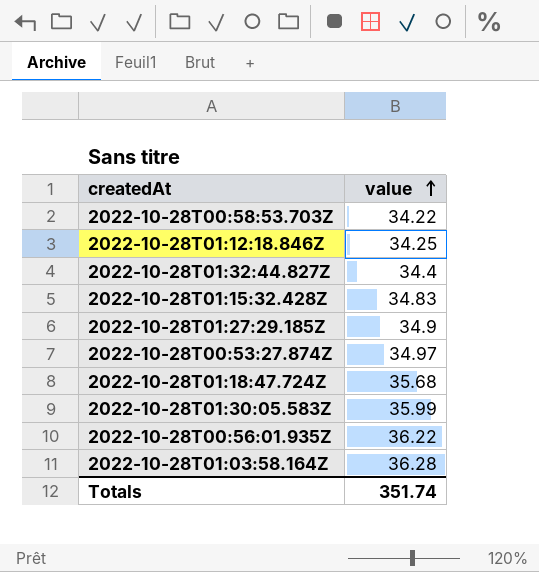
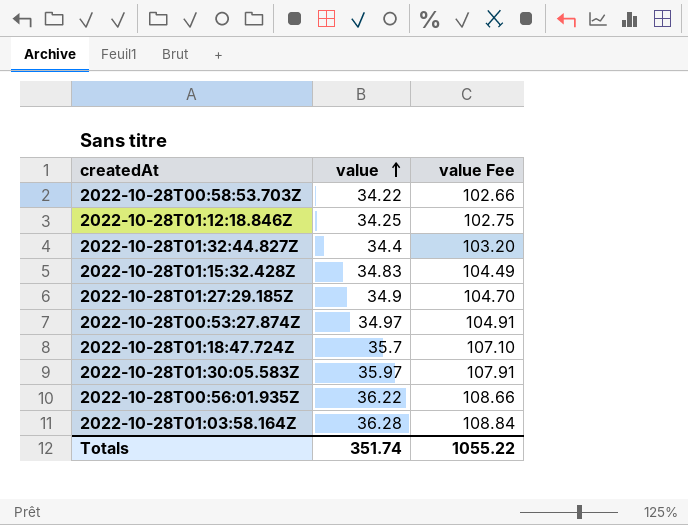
column value Fee | formula: none -> [value] * 3
2022-10-28T01:18:47.724Z | value: 35.68 -> 35.7
2022-10-28T01:30:05.583Z | value: 35.99 -> 35.97

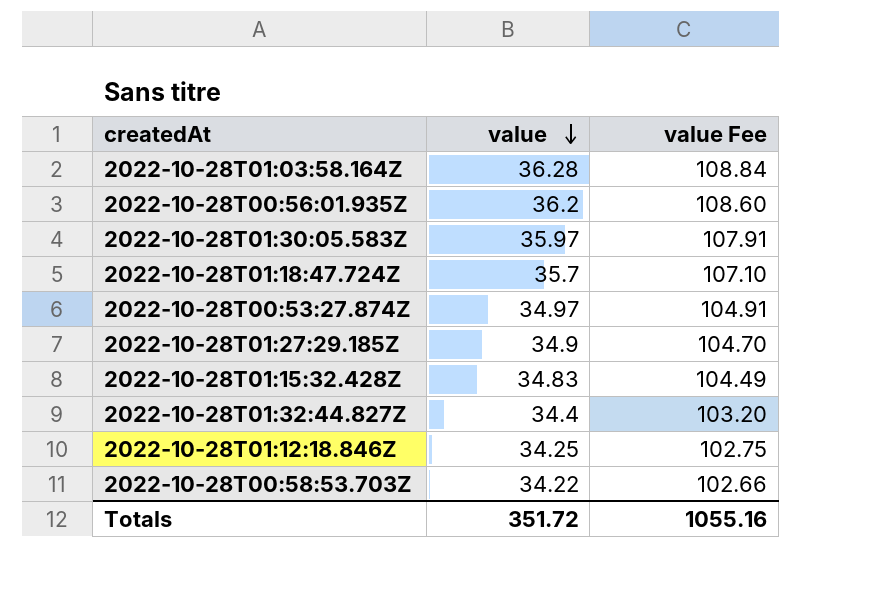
row order: value ascending -> value descending
2022-10-28T00:56:01.935Z | value: 36.22 -> 36.2
2022-10-28T00:56:01.935Z | value Fee: 108.66 -> 108.60
Totals | value: 351.74 -> 351.72
Totals | value Fee: 1055.22 -> 1055.16

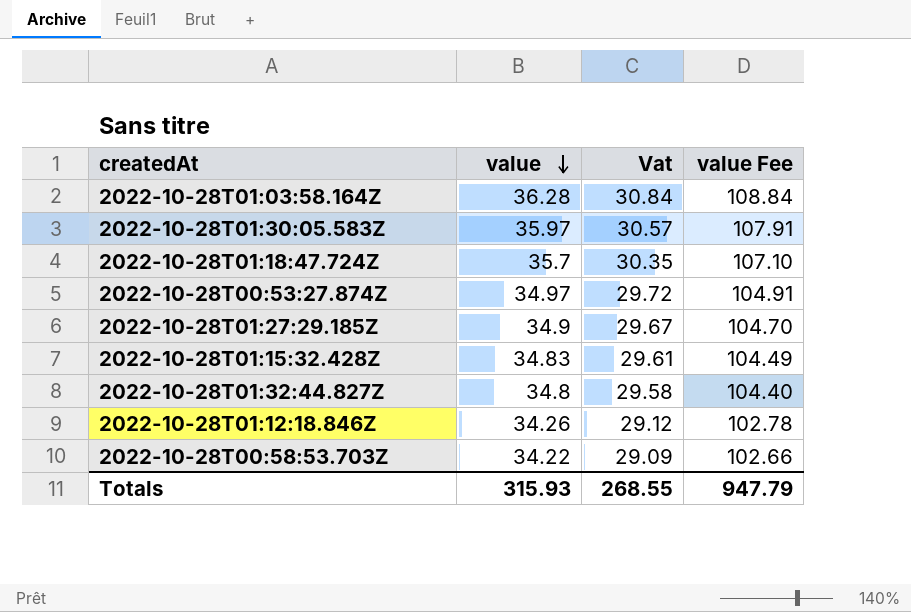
column Vat | formula: none -> [value] * 0.85
row 2022-10-28T00:56:01.935Z: 36.2 | 108.60 -> none
2022-10-28T01:32:44.827Z | value: 34.4 -> 34.8
2022-10-28T01:32:44.827Z | value Fee: 103.20 -> 104.40
2022-10-28T01:12:18.846Z | value: 34.25 -> 34.26
2022-10-28T01:12:18.846Z | value Fee: 102.75 -> 102.78
Totals | value: 351.72 -> 315.93
Totals | value Fee: 1055.16 -> 947.79

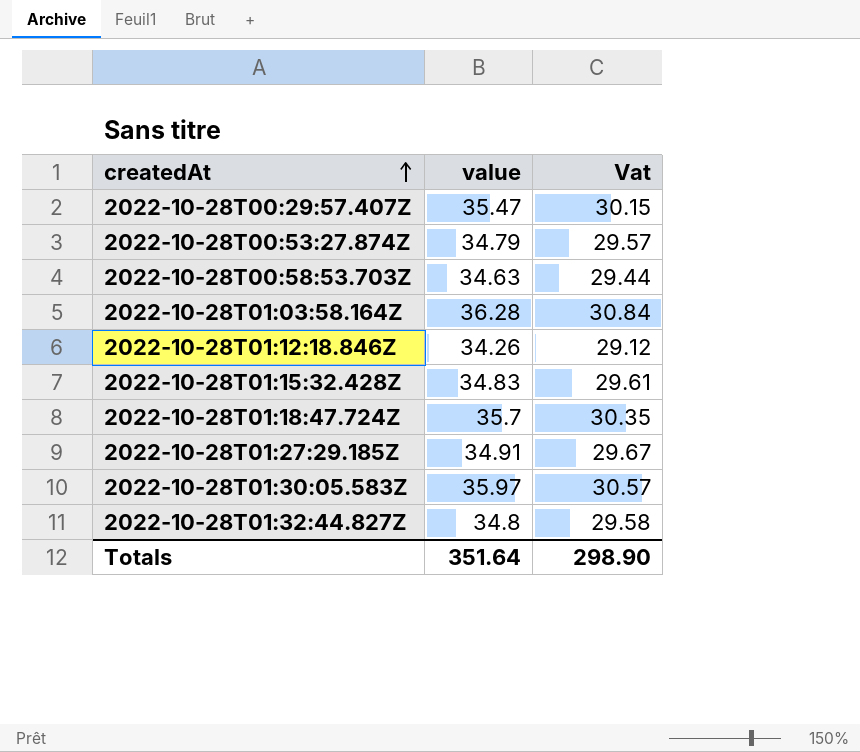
row order: value descending -> createdAt ascending
column value Fee | formula: [value] * 3 -> none
row 2022-10-28T00:29:57.407Z: none -> 35.47 | 30.15
2022-10-28T00:53:27.874Z | value: 34.97 -> 34.79
2022-10-28T00:53:27.874Z | Vat: 29.72 -> 29.57
2022-10-28T00:58:53.703Z | value: 34.22 -> 34.63
2022-10-28T00:58:53.703Z | Vat: 29.09 -> 29.44
2022-10-28T01:27:29.185Z | value: 34.9 -> 34.91
Totals | value: 315.93 -> 351.64
Totals | Vat: 268.55 -> 298.90

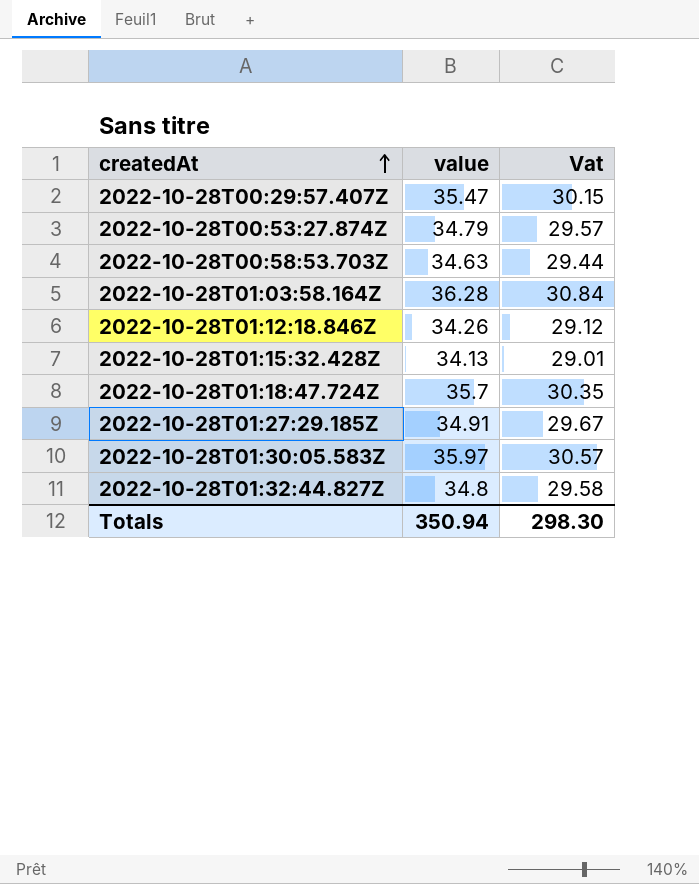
2022-10-28T01:15:32.428Z | value: 34.83 -> 34.13
2022-10-28T01:15:32.428Z | Vat: 29.61 -> 29.01
Totals | value: 351.64 -> 350.94
Totals | Vat: 298.90 -> 298.30

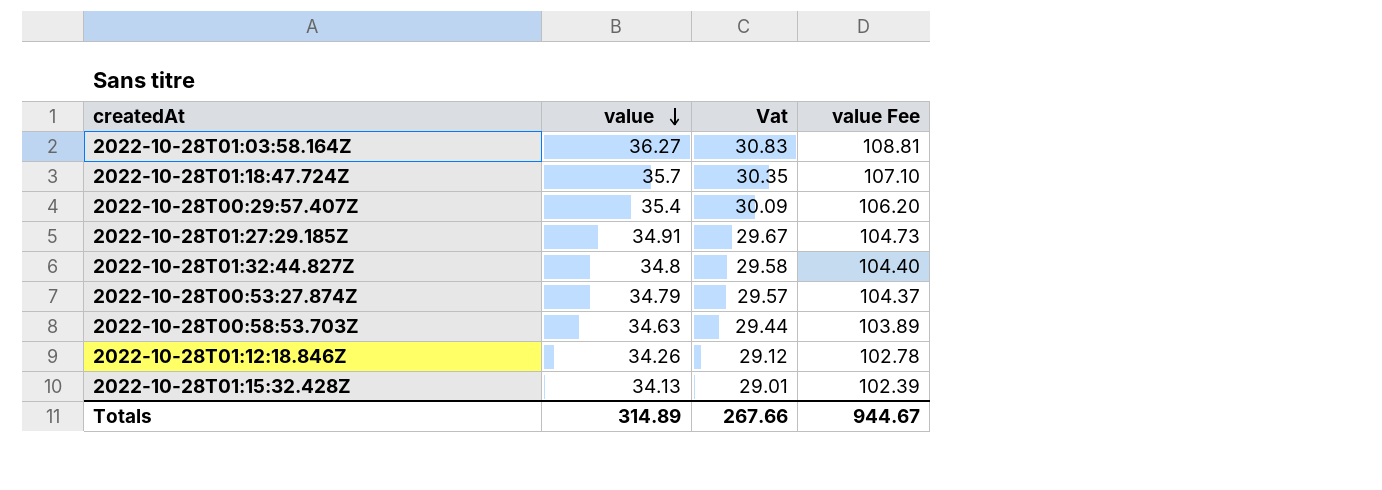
row order: createdAt ascending -> value descending
column value Fee | formula: none -> [value] * 3
row 2022-10-28T01:30:05.583Z: 35.97 | 30.57 -> none
2022-10-28T01:03:58.164Z | value: 36.28 -> 36.27
2022-10-28T01:03:58.164Z | Vat: 30.84 -> 30.83
2022-10-28T00:29:57.407Z | value: 35.47 -> 35.4
2022-10-28T00:29:57.407Z | Vat: 30.15 -> 30.09
Totals | value: 350.94 -> 314.89
Totals | Vat: 298.30 -> 267.66

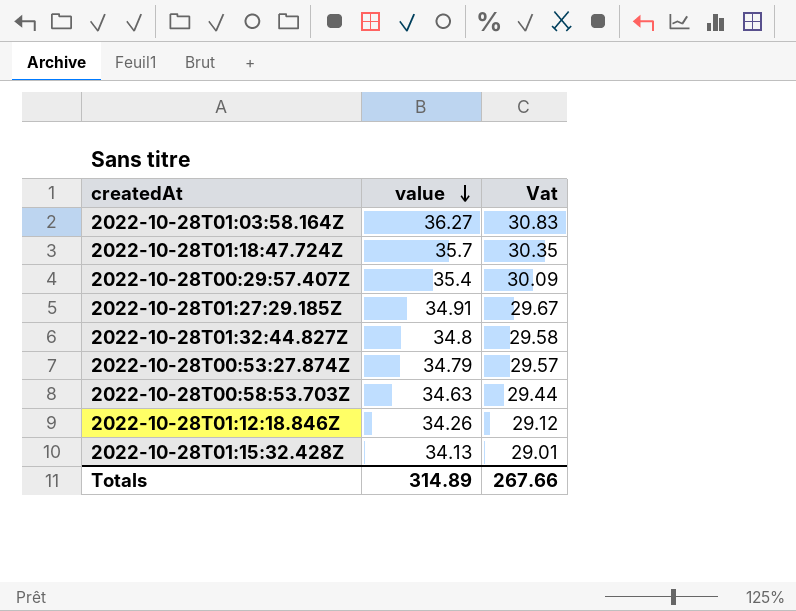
column value Fee | formula: [value] * 3 -> none

